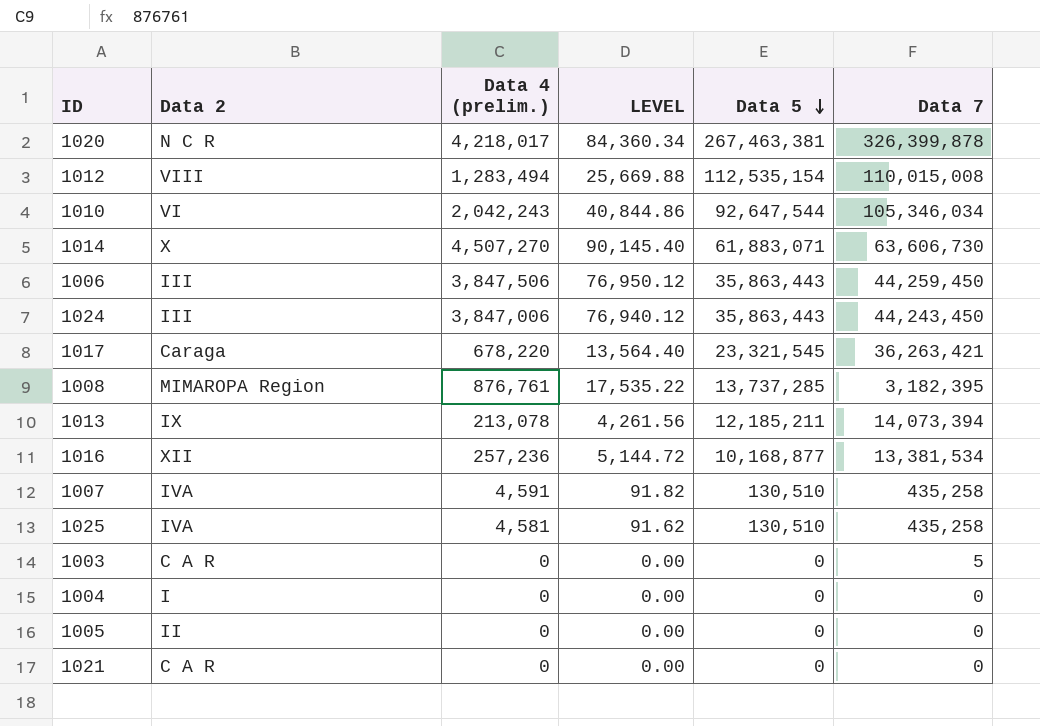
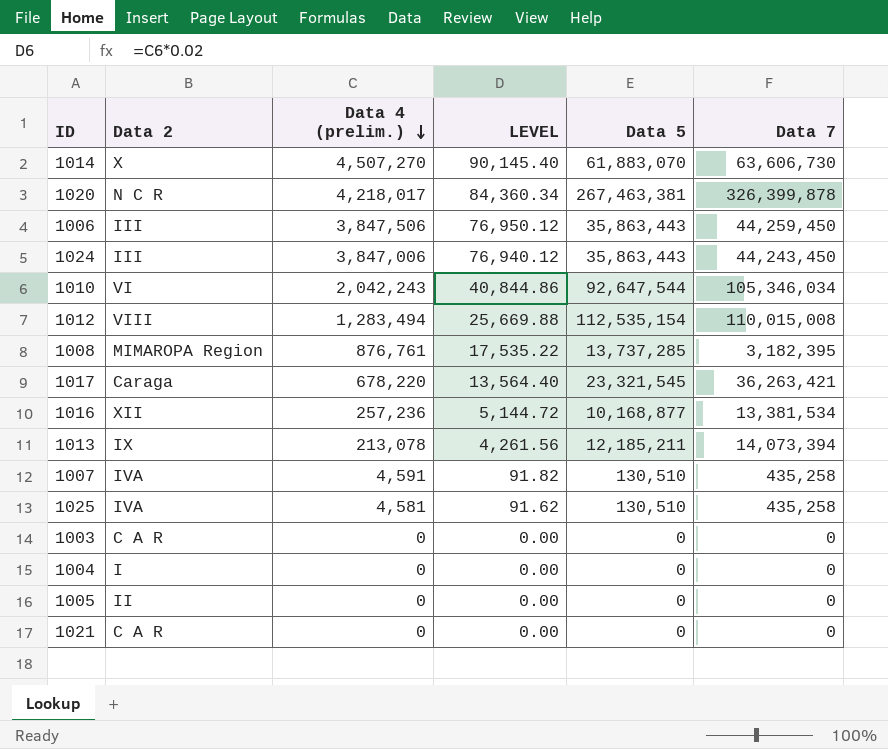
row order: Data 5 descending -> Data 4 (prelim.) descending
1014 | Data 5: 61,883,071 -> 61,883,070
1003 | Data 7: 5 -> 0

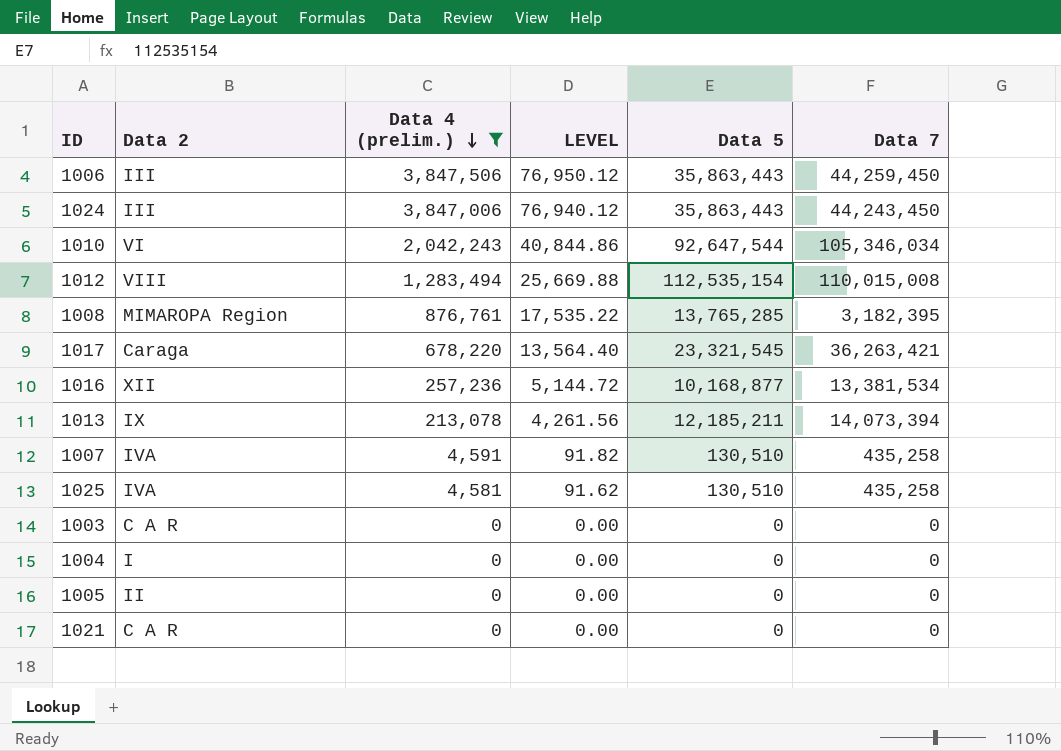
filter: none -> Data 4 (prelim.) <= 3,847,506
1008 | Data 5: 13,737,285 -> 13,765,285

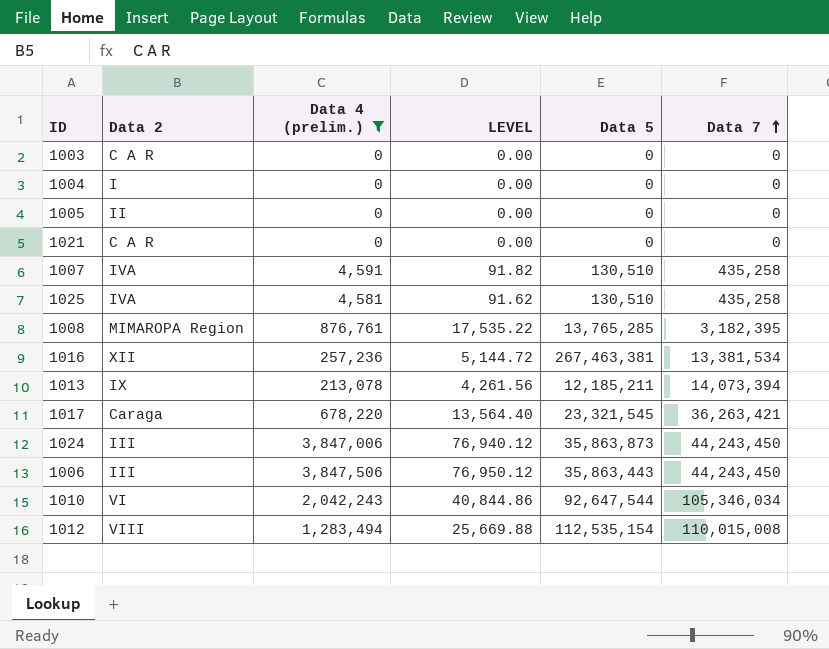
row order: Data 4 (prelim.) descending -> Data 7 ascending
1016 | Data 5: 10,168,877 -> 267,463,381
1024 | Data 5: 35,863,443 -> 35,863,873
1006 | Data 7: 44,259,450 -> 44,243,450

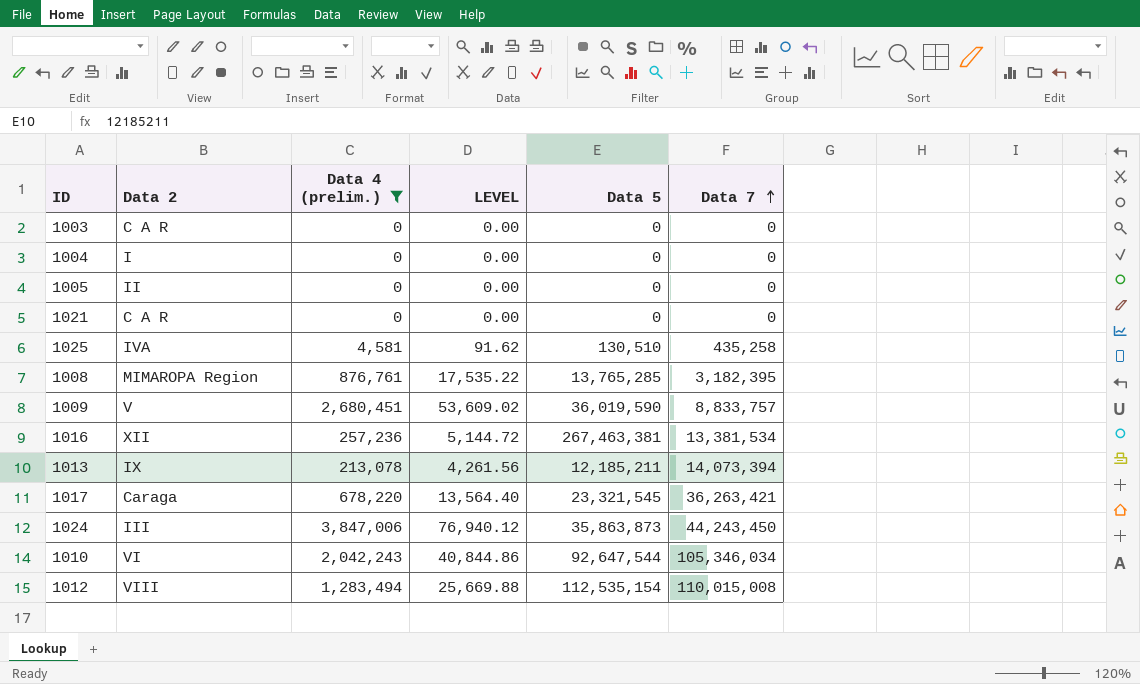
row 1007: IVA | 4,591 | 91.82 | 130,510 | 435,258 -> none
row 1006: III | 3,847,506 | 76,950.12 | 35,863,443 | 44,243,450 -> none
row 1009: none -> V | 2,680,451 | 53,609.02 | 36,019,590 | 8,833,757

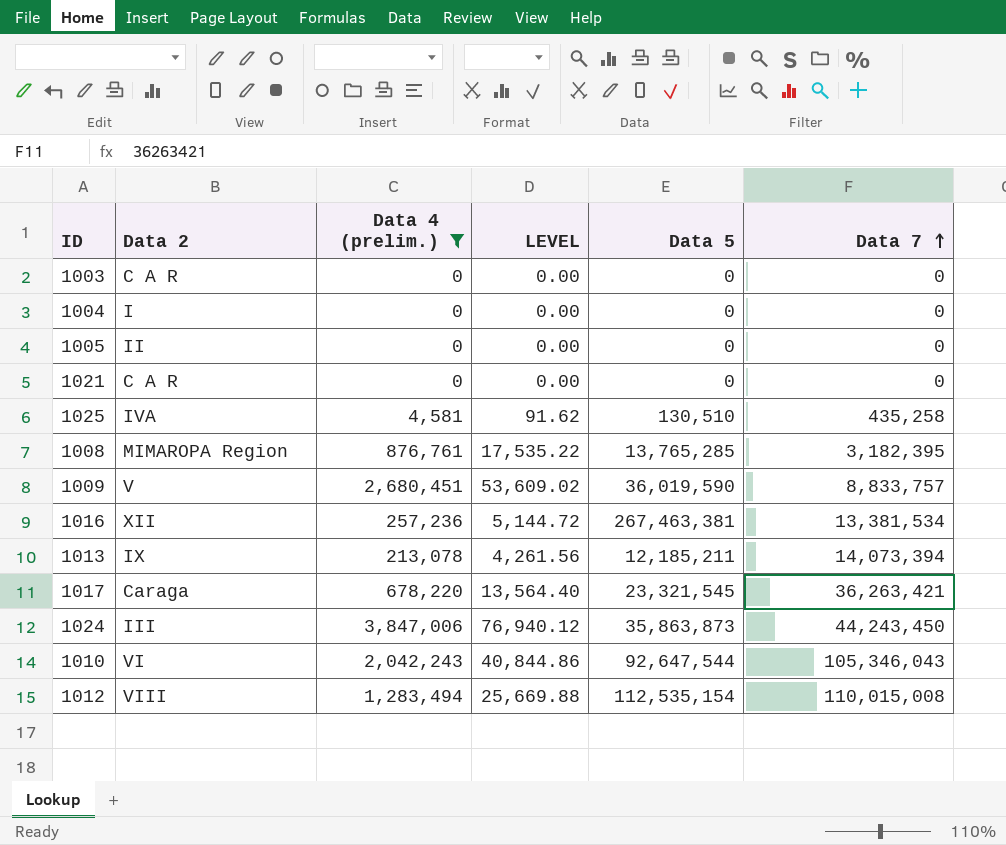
1010 | Data 7: 105,346,034 -> 105,346,043

